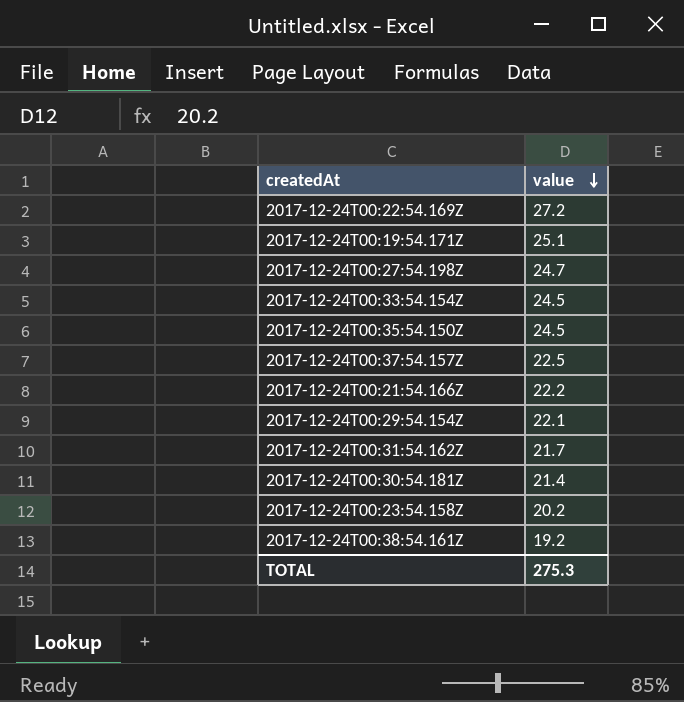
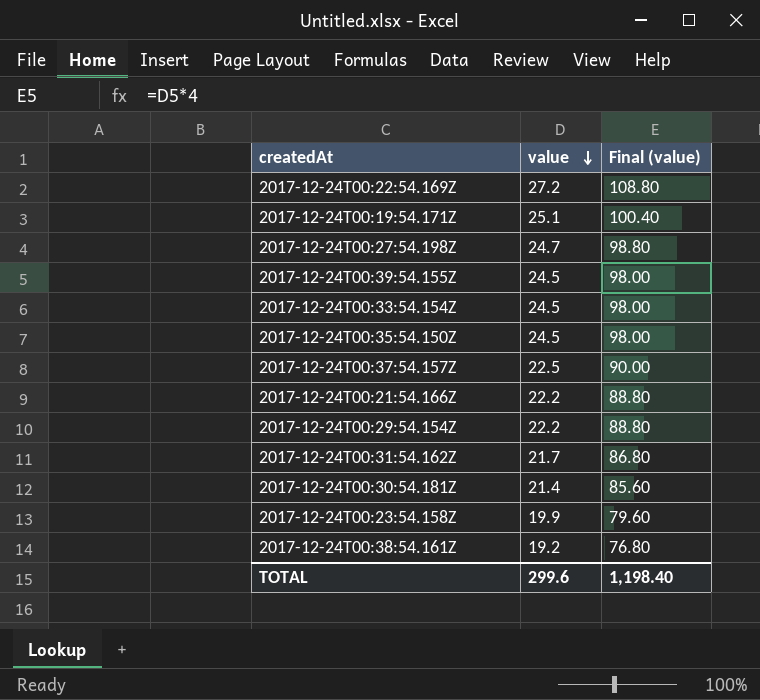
column Final (value) | formula: none -> [value] * 4
row 2017-12-24T00:39:54.155Z: none -> 24.5 | 98.00
2017-12-24T00:29:54.154Z | value: 22.1 -> 22.2
2017-12-24T00:23:54.158Z | value: 20.2 -> 19.9
TOTAL | value: 275.3 -> 299.6

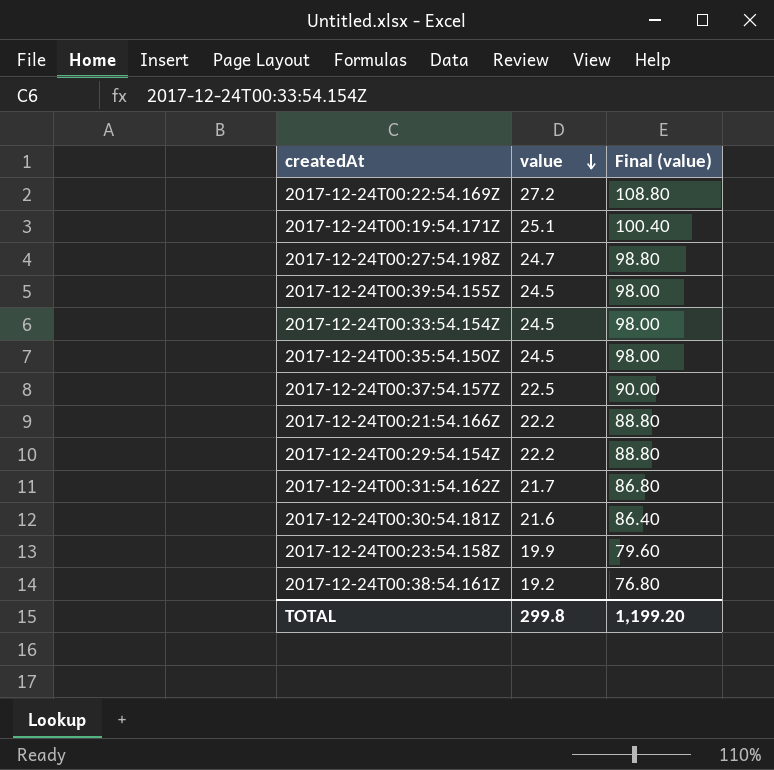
2017-12-24T00:30:54.181Z | value: 21.4 -> 21.6
2017-12-24T00:30:54.181Z | Final (value): 85.60 -> 86.40
TOTAL | value: 299.6 -> 299.8
TOTAL | Final (value): 1,198.40 -> 1,199.20

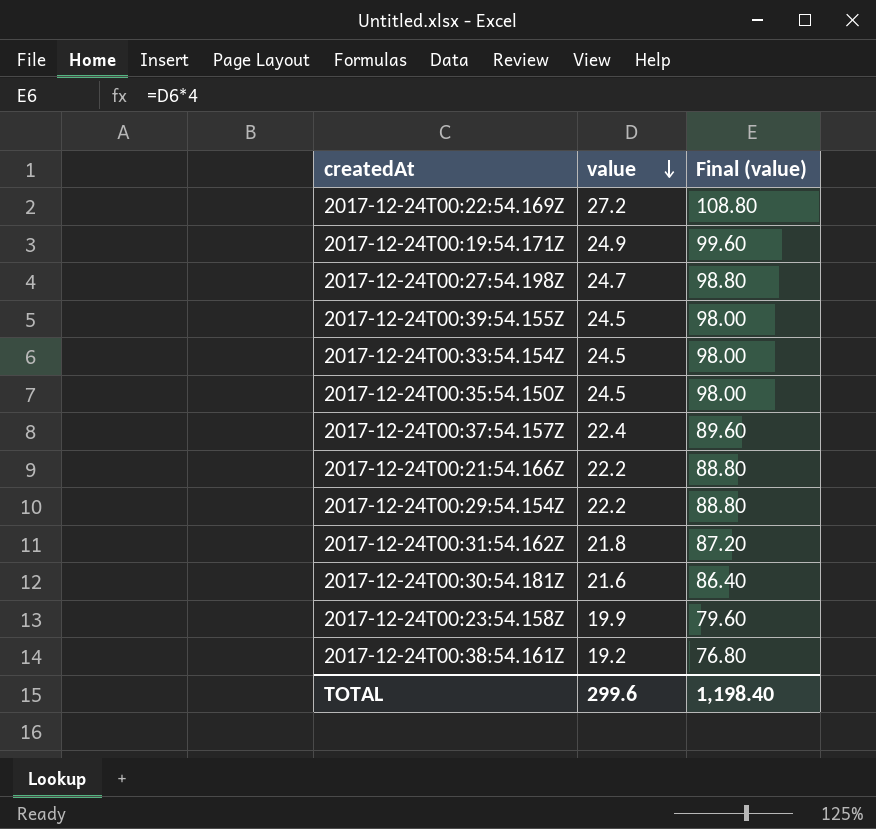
2017-12-24T00:19:54.171Z | value: 25.1 -> 24.9
2017-12-24T00:19:54.171Z | Final (value): 100.40 -> 99.60
2017-12-24T00:37:54.157Z | value: 22.5 -> 22.4
2017-12-24T00:37:54.157Z | Final (value): 90.00 -> 89.60
2017-12-24T00:31:54.162Z | value: 21.7 -> 21.8
2017-12-24T00:31:54.162Z | Final (value): 86.80 -> 87.20
TOTAL | value: 299.8 -> 299.6
TOTAL | Final (value): 1,199.20 -> 1,198.40

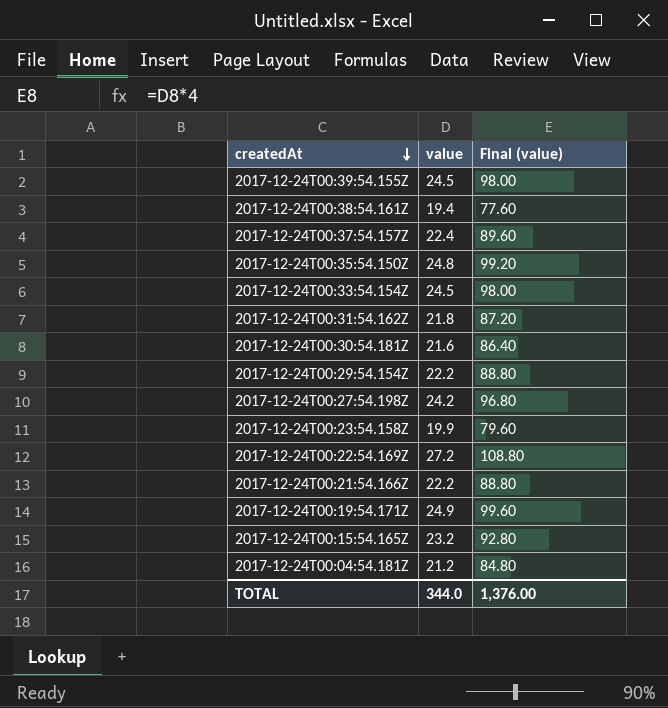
row order: value descending -> createdAt descending
2017-12-24T00:38:54.161Z | value: 19.2 -> 19.4
2017-12-24T00:38:54.161Z | Final (value): 76.80 -> 77.60
2017-12-24T00:35:54.150Z | value: 24.5 -> 24.8
2017-12-24T00:35:54.150Z | Final (value): 98.00 -> 99.20
2017-12-24T00:27:54.198Z | value: 24.7 -> 24.2
2017-12-24T00:27:54.198Z | Final (value): 98.80 -> 96.80
row 2017-12-24T00:15:54.165Z: none -> 23.2 | 92.80
row 2017-12-24T00:04:54.181Z: none -> 21.2 | 84.80
TOTAL | value: 299.6 -> 344.0
TOTAL | Final (value): 1,198.40 -> 1,376.00

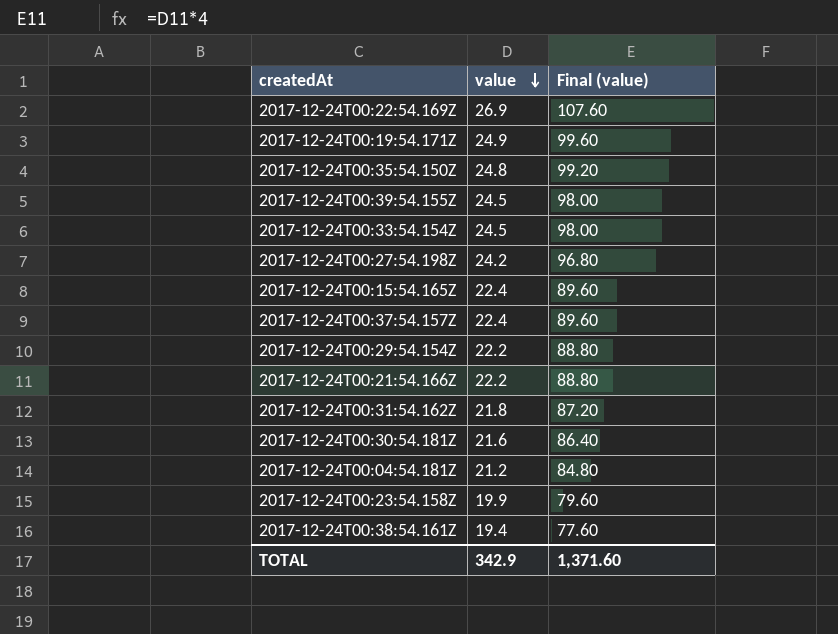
row order: createdAt descending -> value descending
2017-12-24T00:22:54.169Z | value: 27.2 -> 26.9
2017-12-24T00:22:54.169Z | Final (value): 108.80 -> 107.60
2017-12-24T00:15:54.165Z | value: 23.2 -> 22.4
2017-12-24T00:15:54.165Z | Final (value): 92.80 -> 89.60
TOTAL | value: 344.0 -> 342.9
TOTAL | Final (value): 1,376.00 -> 1,371.60

